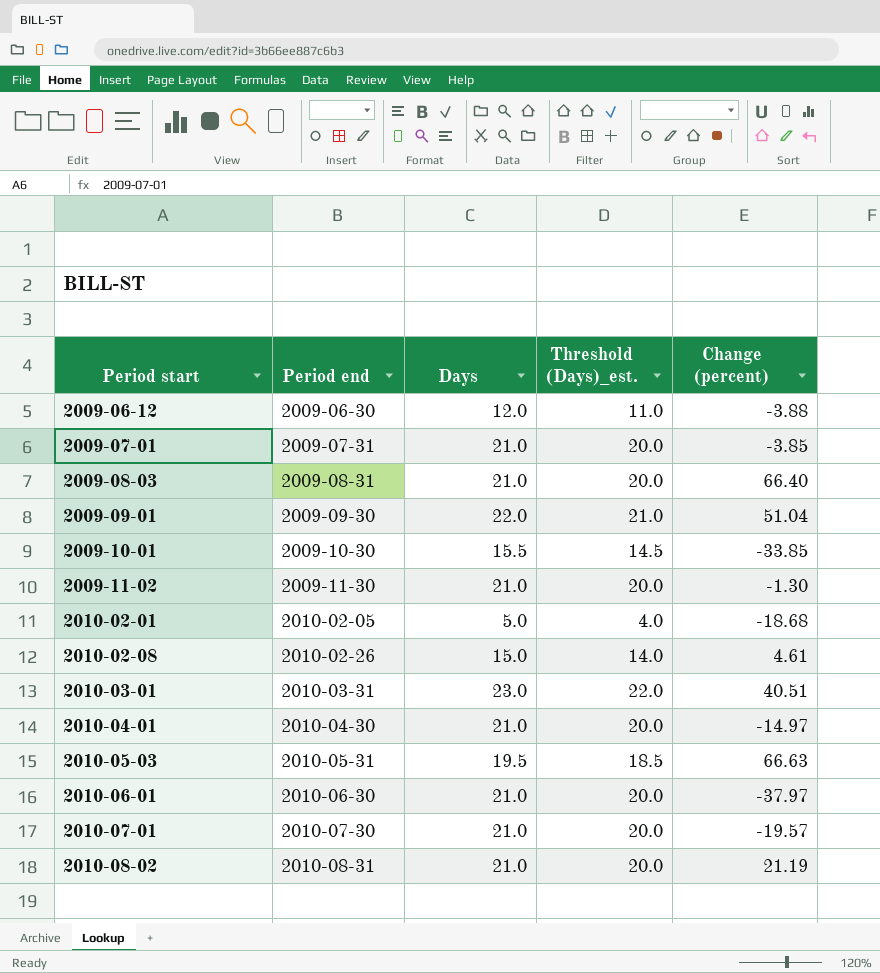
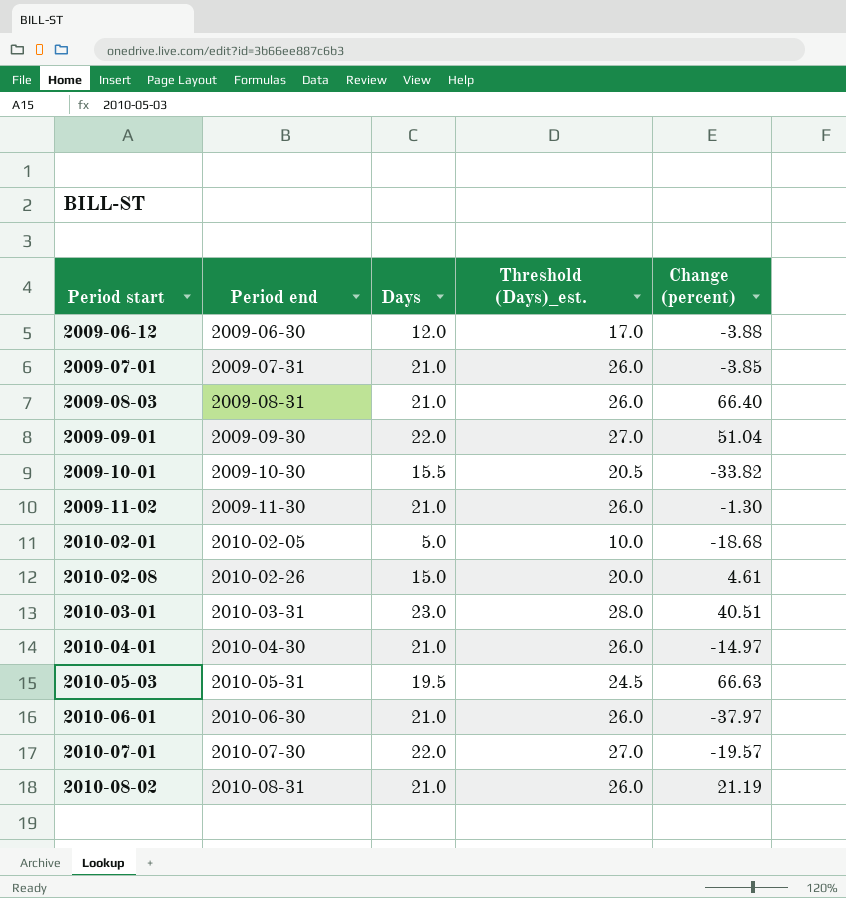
column Threshold (Days)_est. | formula: [Days] - 1 -> [Days] + 5
2009-10-01 | Change (percent): -33.85 -> -33.82
2010-07-01 | Days: 21.0 -> 22.0

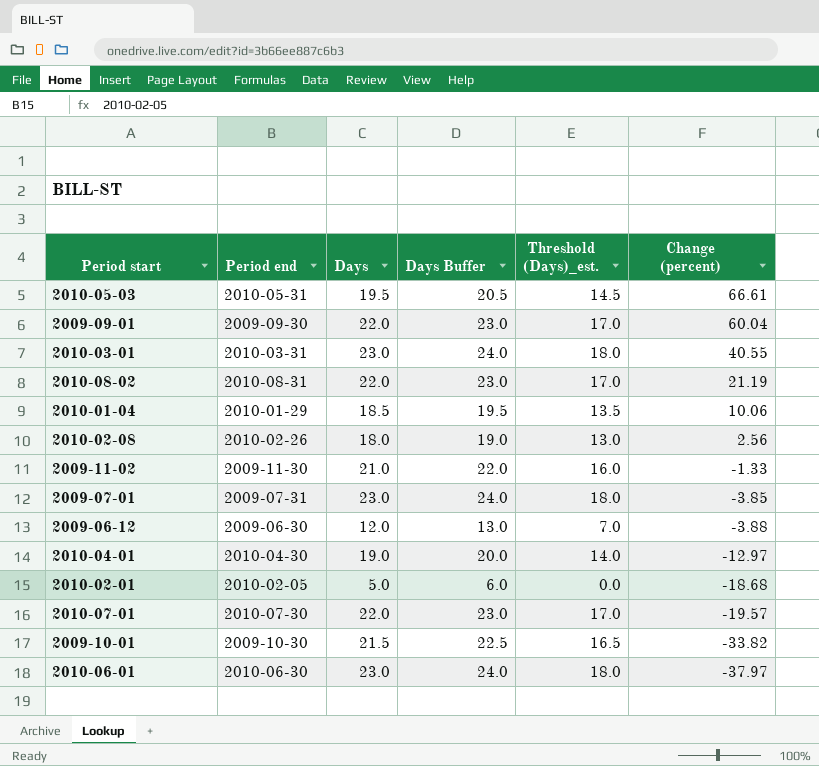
row order: Period start ascending -> Change (percent) descending
column Days Buffer | formula: none -> [Days] + 1
column Threshold (Days)_est. | formula: [Days] + 5 -> [Days] - 5
row 2009-08-03: 2009-08-31 | 21.0 | 26.0 | 66.40 -> none
2010-05-03 | Change (percent): 66.63 -> 66.61
2009-09-01 | Change (percent): 51.04 -> 60.04
2010-03-01 | Change (percent): 40.51 -> 40.55
2010-08-02 | Days: 21.0 -> 22.0
row 2010-01-04: none -> 2010-01-29 | 18.5 | 19.5 | 13.5 | 10.06
2010-02-08 | Days: 15.0 -> 18.0
2010-02-08 | Change (percent): 4.61 -> 2.56
2009-11-02 | Change (percent): -1.30 -> -1.33
2009-07-01 | Days: 21.0 -> 23.0
2010-04-01 | Days: 21.0 -> 19.0
2010-04-01 | Change (percent): -14.97 -> -12.97
2009-10-01 | Days: 15.5 -> 21.5
2010-06-01 | Days: 21.0 -> 23.0

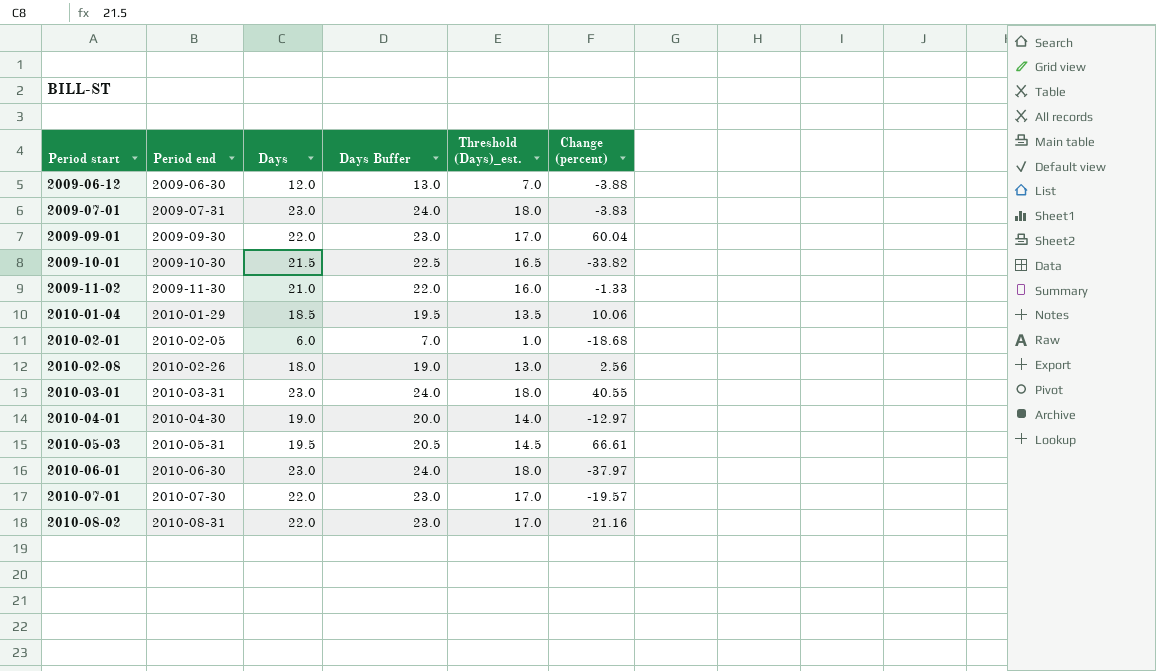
row order: Change (percent) descending -> Period start ascending
2009-07-01 | Change (percent): -3.85 -> -3.83
2010-02-01 | Days: 5.0 -> 6.0
2010-02-01 | Days Buffer: 6.0 -> 7.0
2010-02-01 | Threshold (Days)_est.: 0.0 -> 1.0
2010-08-02 | Change (percent): 21.19 -> 21.16

